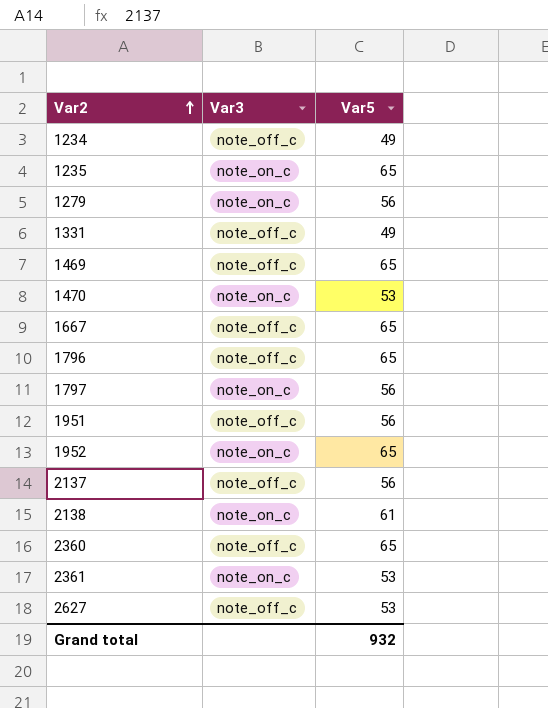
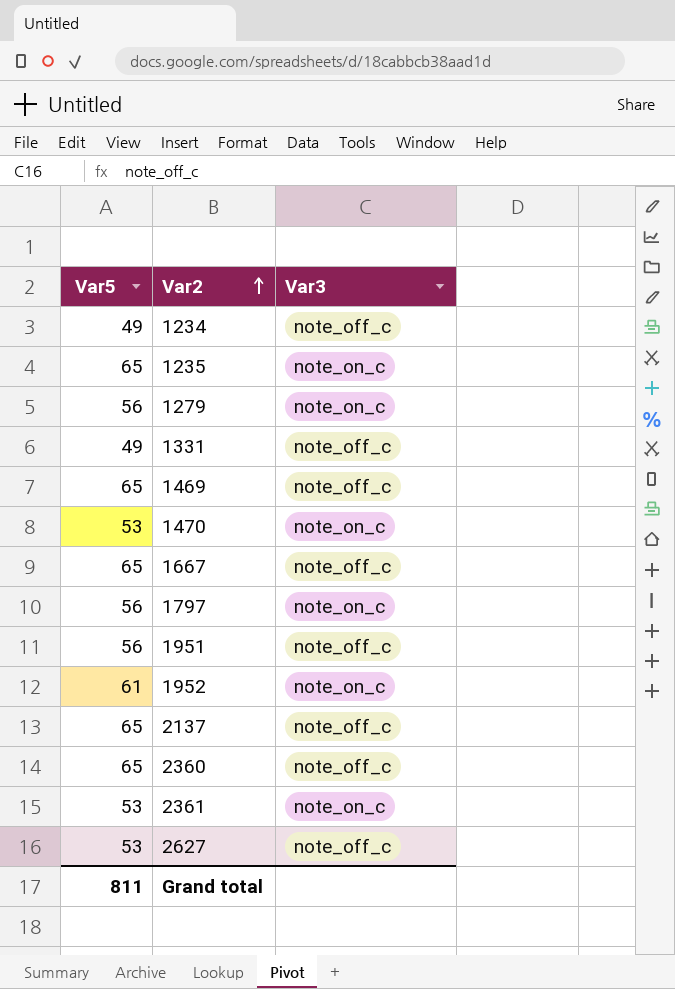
column Var5 | position: 3 -> 1
row 1796: note_off_c | 65 -> none
row 2138: note_on_c | 61 -> none
1952 | Var5: 65 -> 61
2137 | Var5: 56 -> 65
Grand total | Var5: 932 -> 811

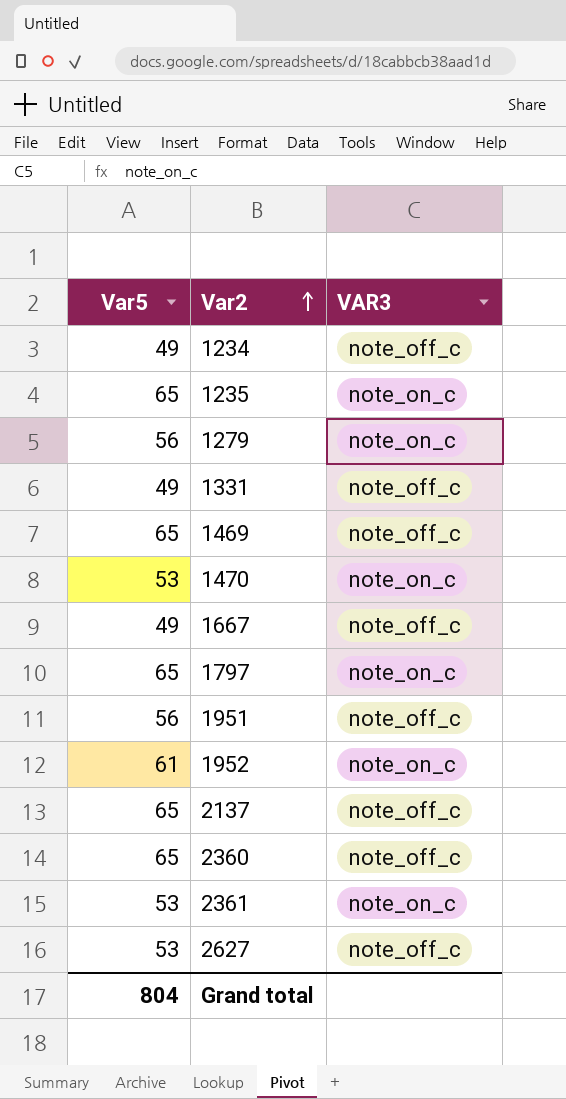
column name: Var3 -> VAR3
1667 | Var5: 65 -> 49
1797 | Var5: 56 -> 65
Grand total | Var5: 811 -> 804

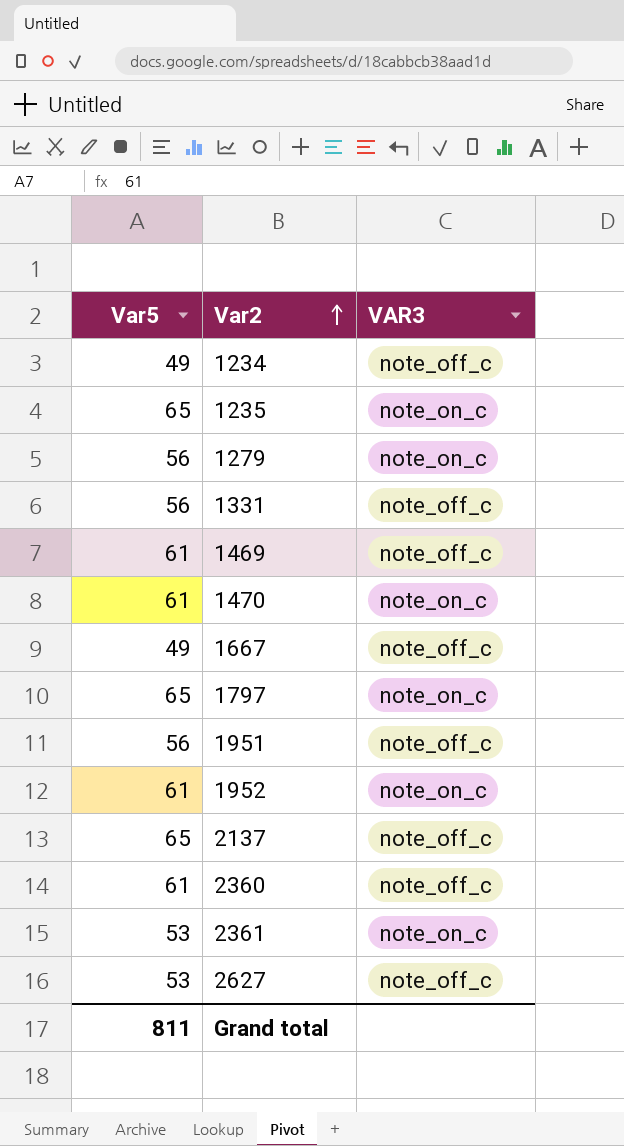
1331 | Var5: 49 -> 56
1469 | Var5: 65 -> 61
1470 | Var5: 53 -> 61
2360 | Var5: 65 -> 61
Grand total | Var5: 804 -> 811

